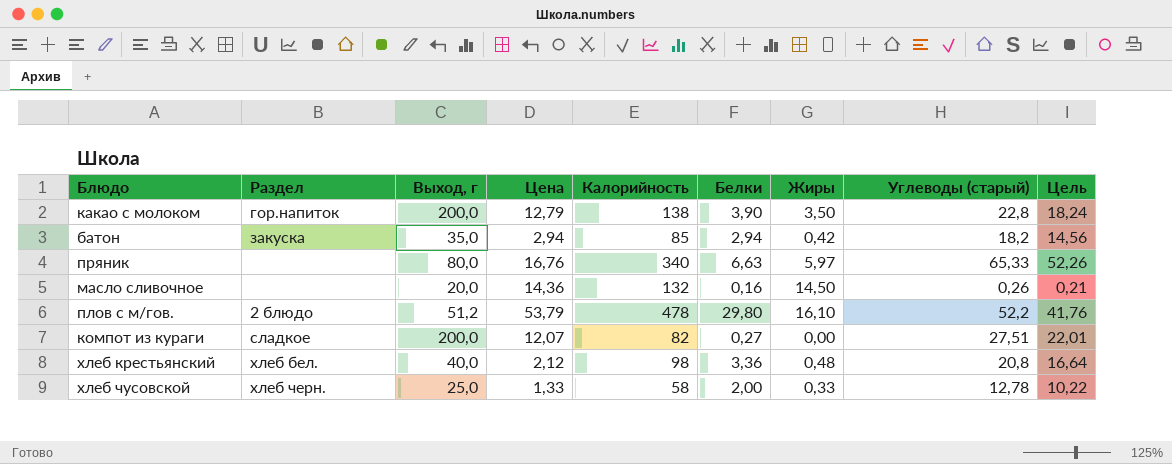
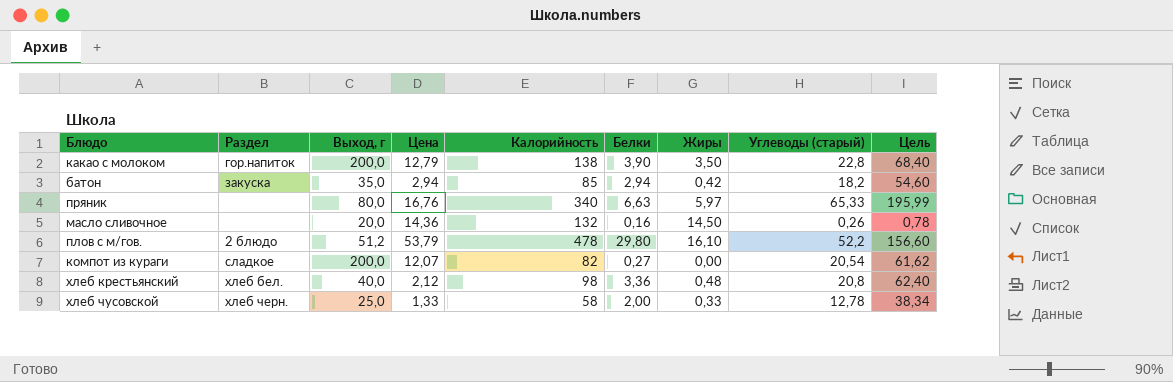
column Цель | formula: [Углеводы (старый)] * 0,8 -> [Углеводы (старый)] * 3
компот из кураги | Углеводы (старый): 27,51 -> 20,54

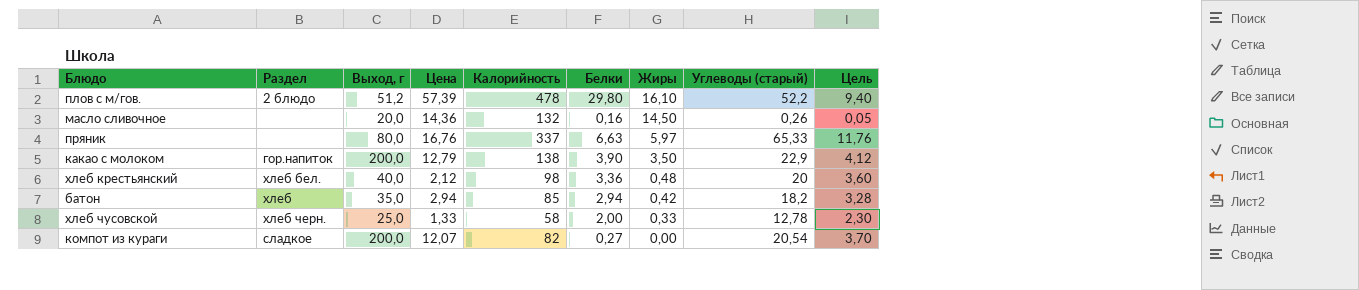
row order: none -> Жиры descending
column Цель | formula: [Углеводы (старый)] * 3 -> [Углеводы (старый)] * 0,18
плов с м/гов. | Цена: 53,79 -> 57,39
пряник | Калорийность: 340 -> 337
какао с молоком | Углеводы (старый): 22,8 -> 22,9
хлеб крестьянский | Углеводы (старый): 20,8 -> 20
батон | Раздел: закуска -> хлеб

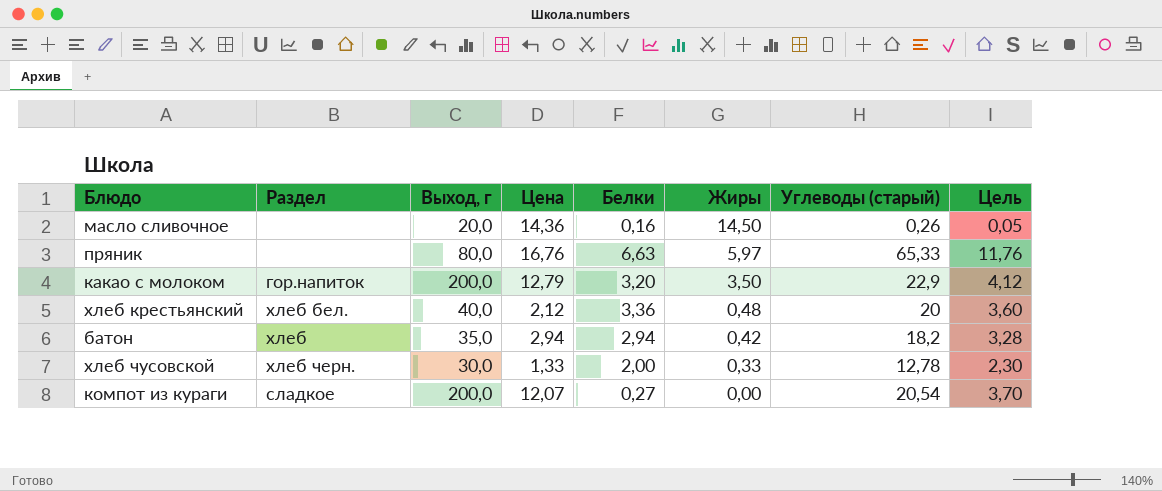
column Калорийность | position: 5 -> none
row плов с м/гов.: 2 блюдо | 51,2 | 57,39 | 478 | 29,80 | 16,10 | 52,2 | 9,40 -> none
какао с молоком | Белки: 3,90 -> 3,20
хлеб чусовской | Выход, г: 25,0 -> 30,0

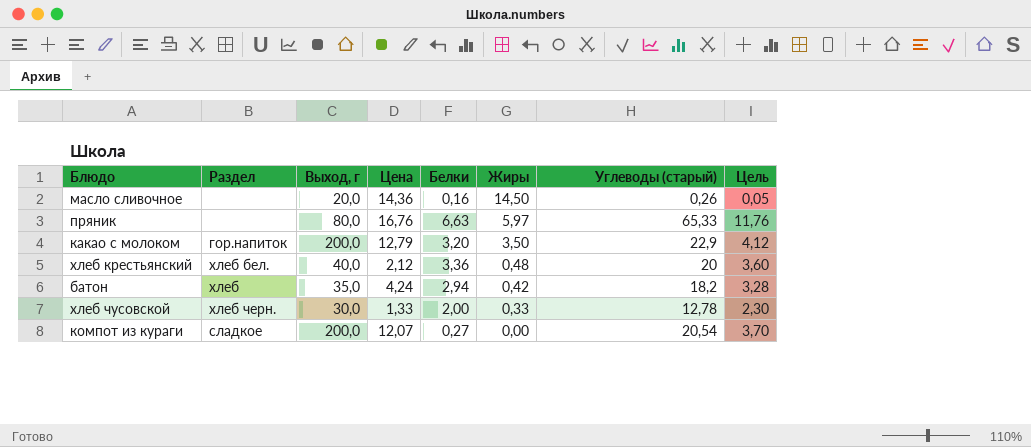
батон | Цена: 2,94 -> 4,24

